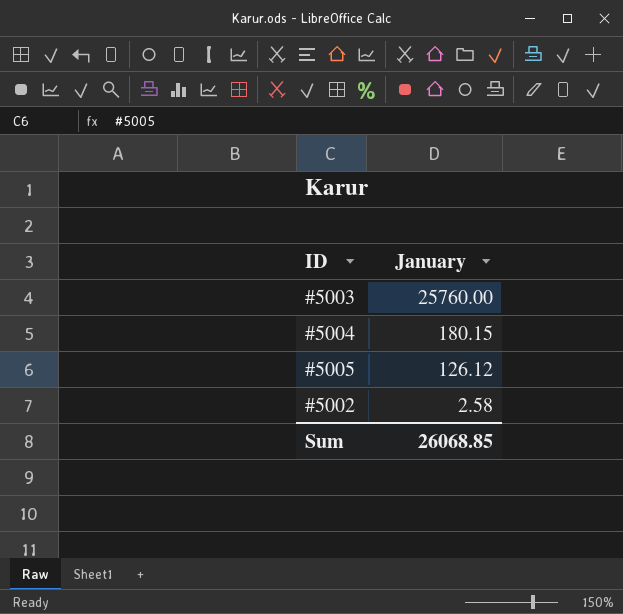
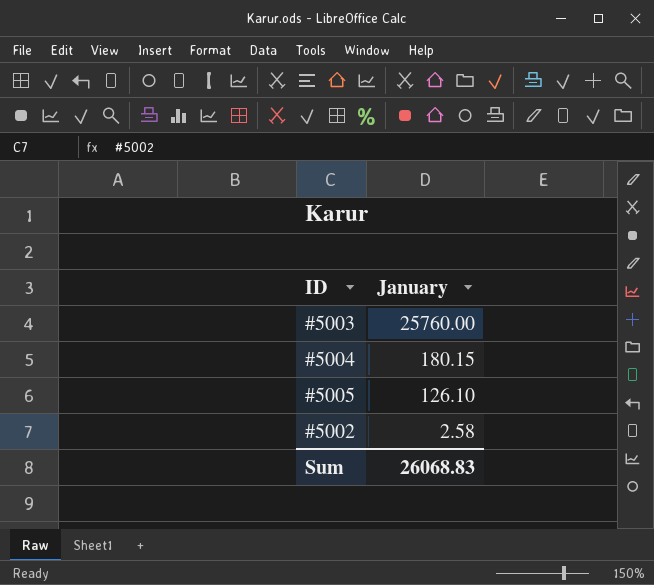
#5005 | January: 126.12 -> 126.10
Sum | January: 26068.85 -> 26068.83

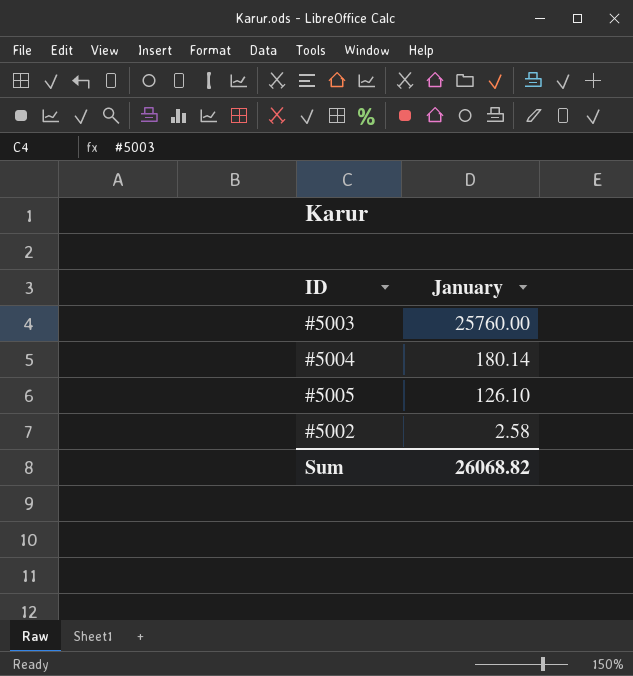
#5004 | January: 180.15 -> 180.14
Sum | January: 26068.83 -> 26068.82

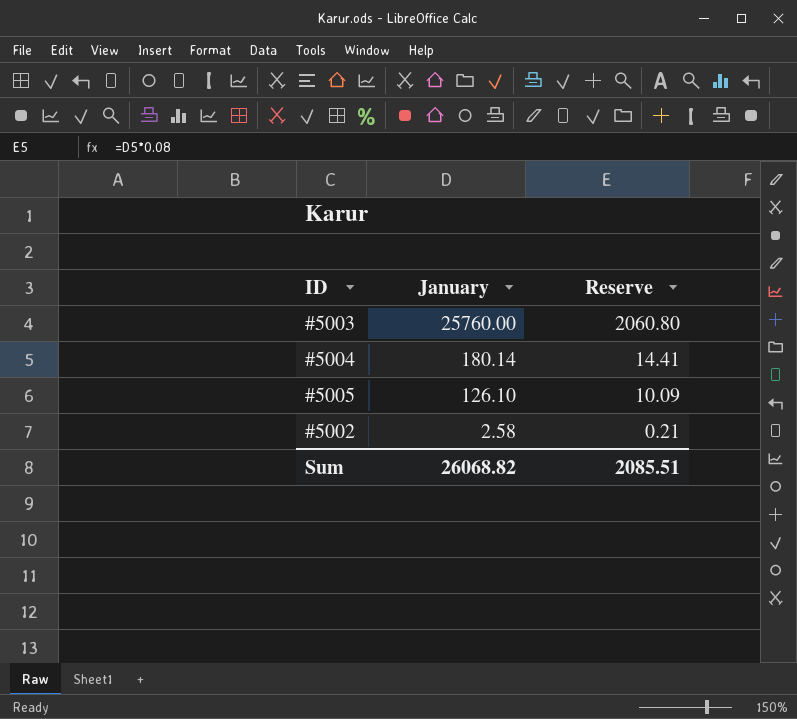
column Reserve | formula: none -> [January] * 0.08

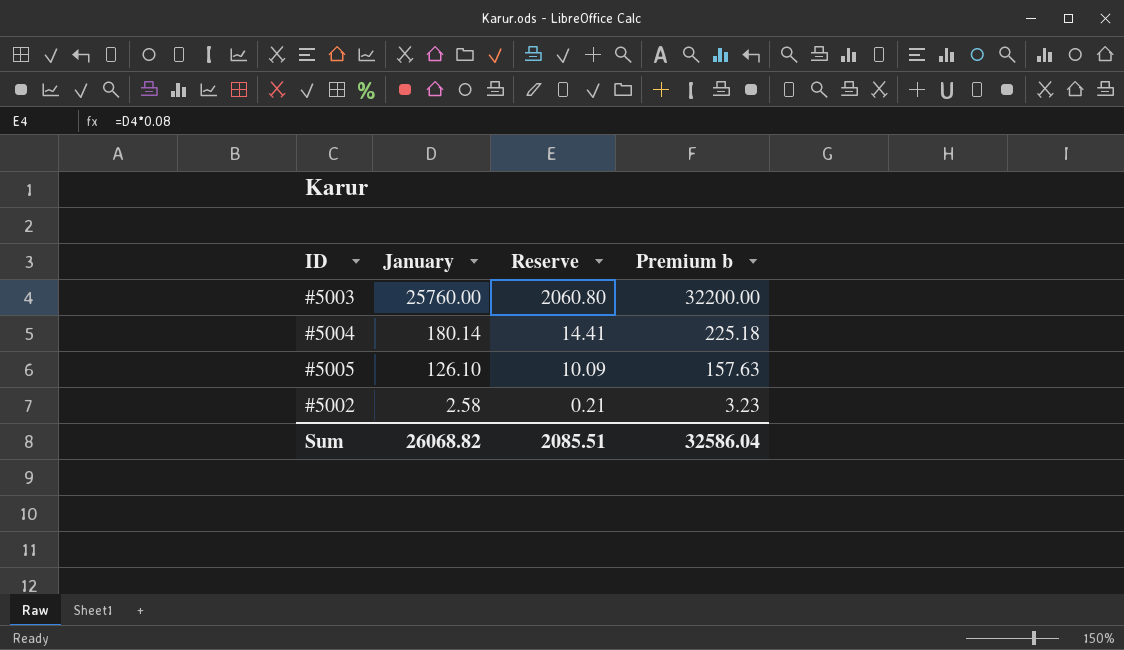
column Premium b | formula: none -> [January] * 1.25

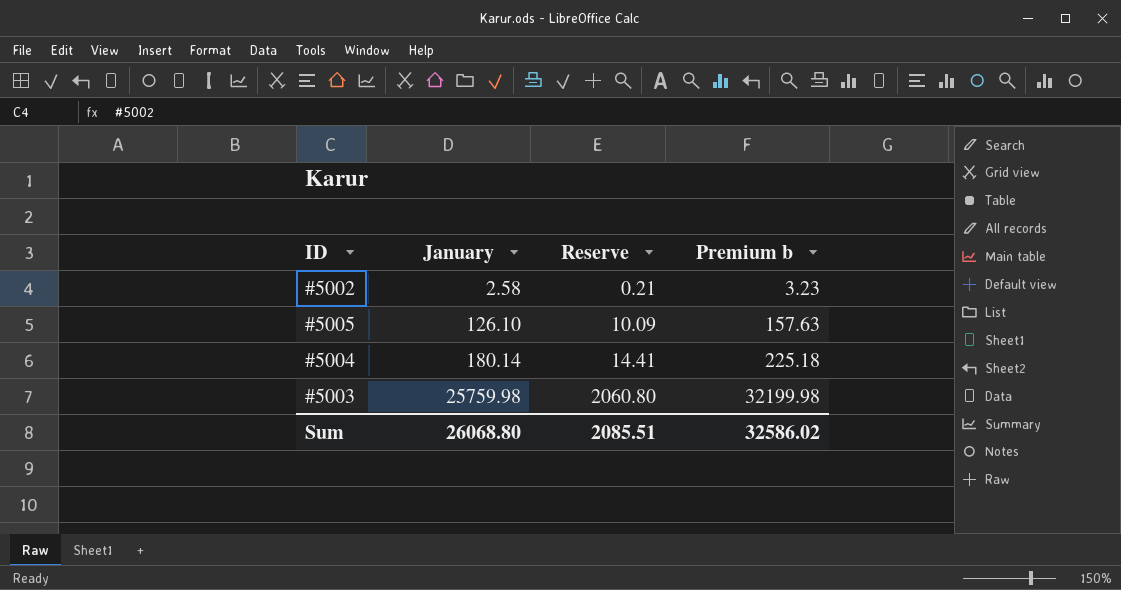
row order: January descending -> January ascending
#5003 | January: 25760.00 -> 25759.98
#5003 | Premium b: 32200.00 -> 32199.98
Sum | January: 26068.82 -> 26068.80
Sum | Premium b: 32586.04 -> 32586.02

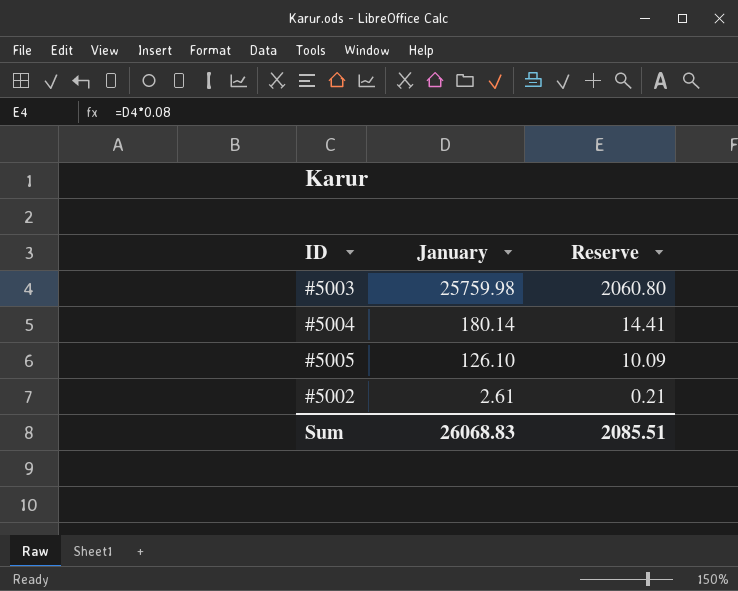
row order: January ascending -> January descending
column Premium b | formula: [January] * 1.25 -> none
#5002 | January: 2.58 -> 2.61
Sum | January: 26068.80 -> 26068.83

